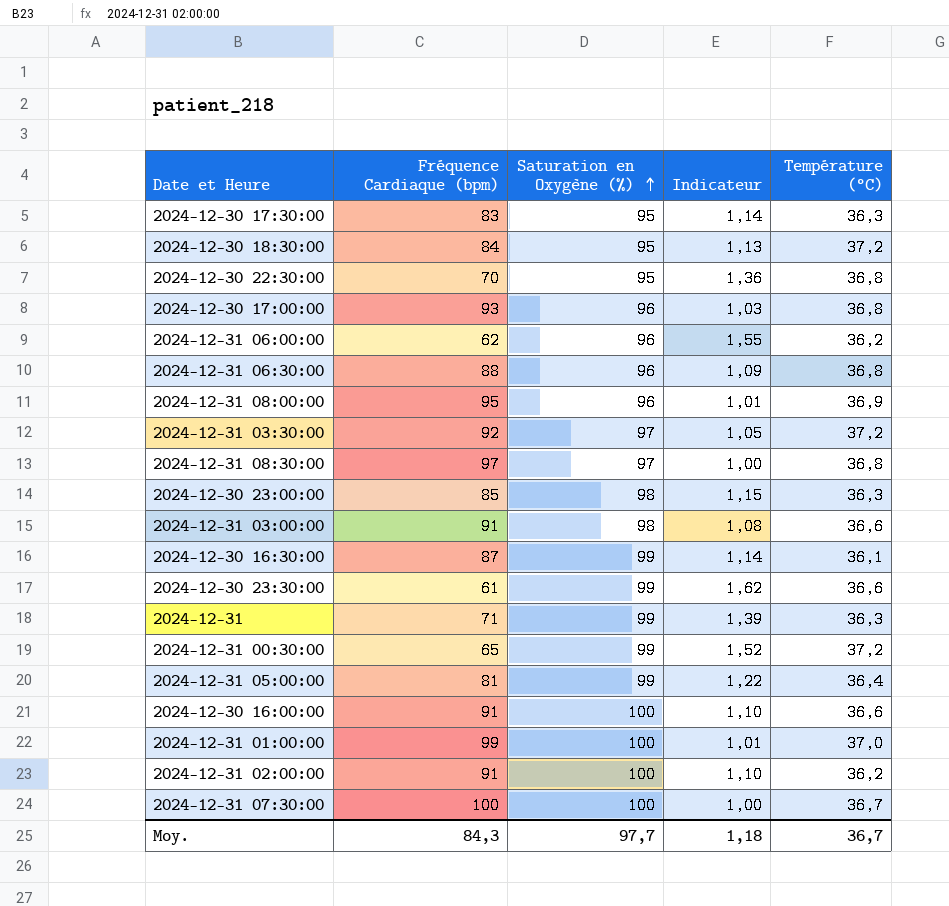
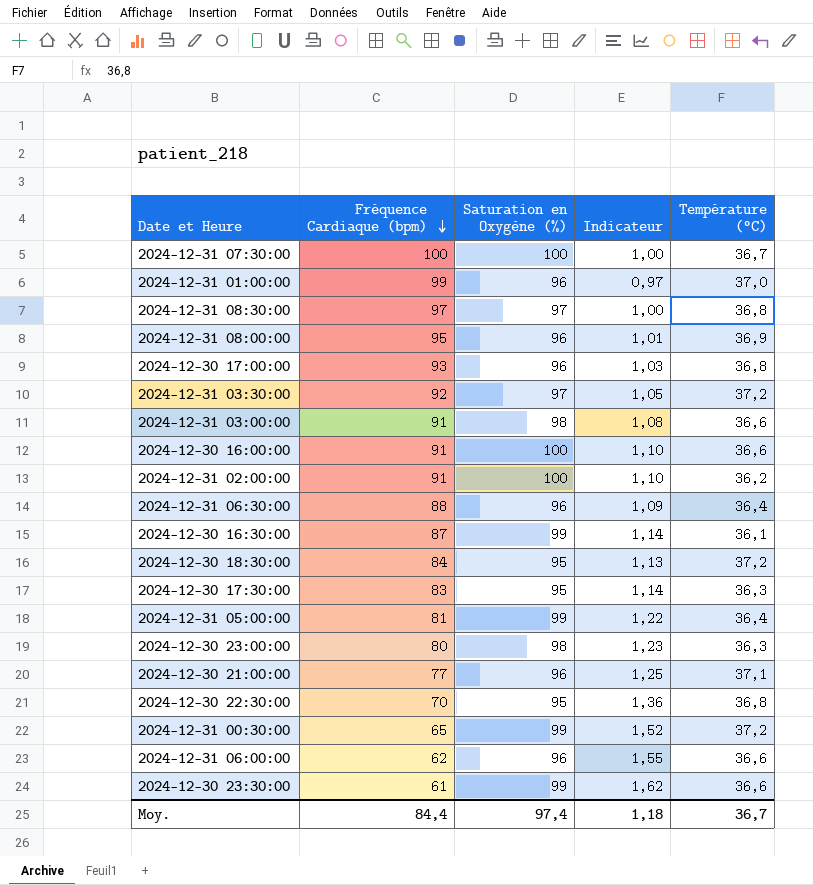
row order: Saturation en Oxygène (%) ascending -> Fréquence Cardiaque (bpm) descending
row 2024-12-31: 71 | 99 | 1,39 | 36,3 -> none
2024-12-31 01:00:00 | Saturation en Oxygène (%): 100 -> 96
2024-12-31 01:00:00 | Indicateur: 1,01 -> 0,97
2024-12-31 06:30:00 | Température (°C): 36,8 -> 36,4
2024-12-30 23:00:00 | Fréquence Cardiaque (bpm): 85 -> 80
2024-12-30 23:00:00 | Indicateur: 1,15 -> 1,23
row 2024-12-30 21:00:00: none -> 77 | 96 | 1,25 | 37,1
2024-12-31 06:00:00 | Température (°C): 36,2 -> 36,6
Moy. | Fréquence Cardiaque (bpm): 84,3 -> 84,4
Moy. | Saturation en Oxygène (%): 97,7 -> 97,4

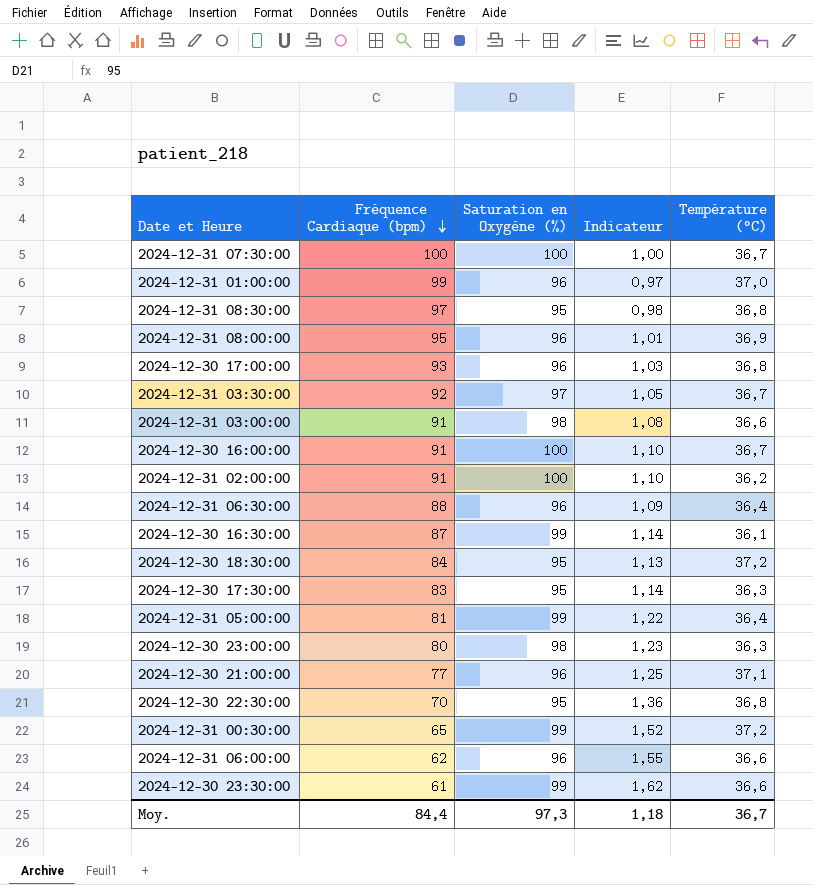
2024-12-31 08:30:00 | Saturation en Oxygène (%): 97 -> 95
2024-12-31 08:30:00 | Indicateur: 1,00 -> 0,98
2024-12-31 03:30:00 | Température (°C): 37,2 -> 36,7
2024-12-30 16:00:00 | Température (°C): 36,6 -> 36,7
Moy. | Saturation en Oxygène (%): 97,4 -> 97,3

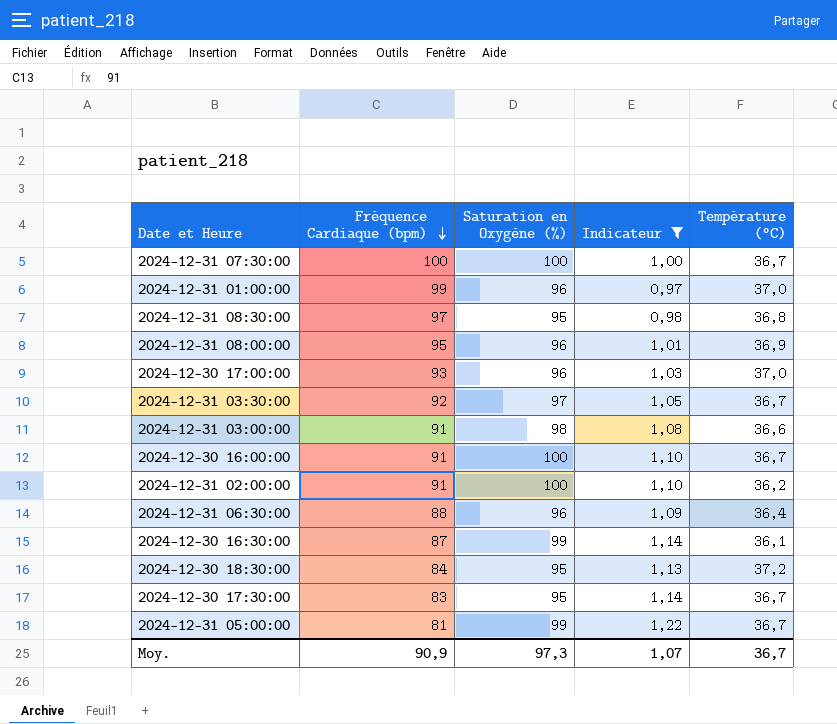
filter: none -> Indicateur <= 1,22
2024-12-30 17:00:00 | Température (°C): 36,8 -> 37,0
2024-12-30 17:30:00 | Température (°C): 36,3 -> 36,7
2024-12-31 05:00:00 | Température (°C): 36,4 -> 36,7
Moy. | Fréquence Cardiaque (bpm): 84,4 -> 90,9
Moy. | Indicateur: 1,18 -> 1,07

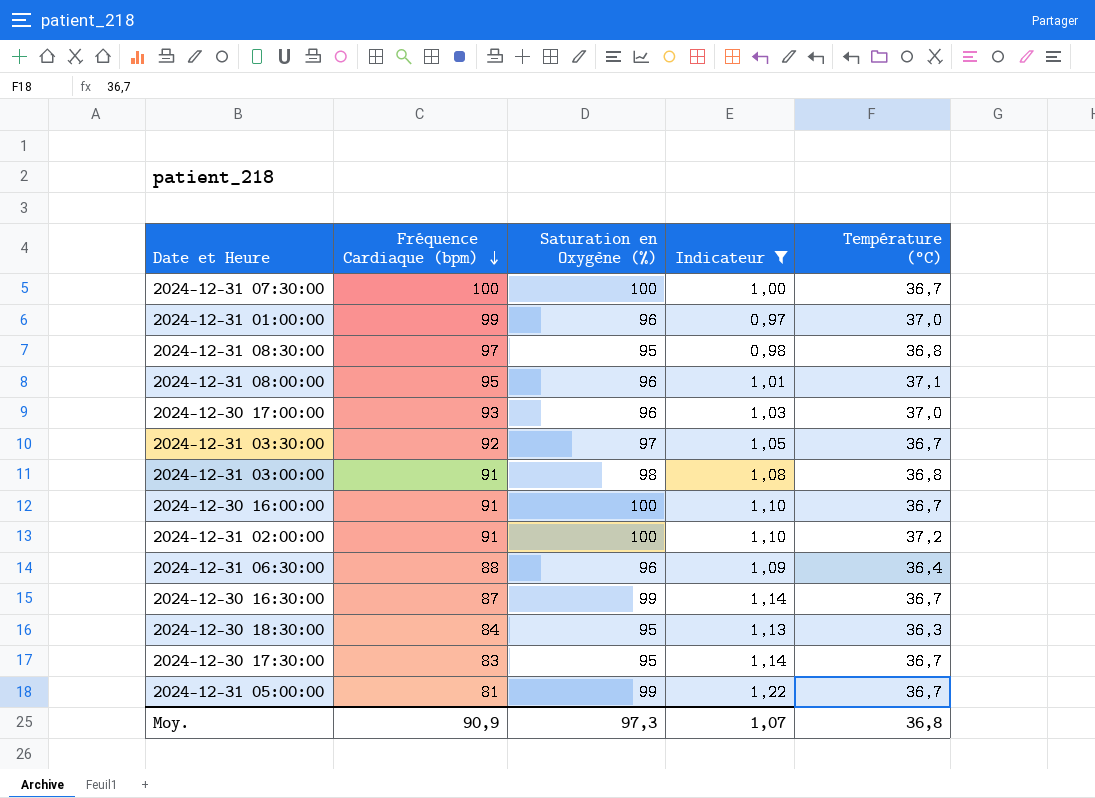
2024-12-31 08:00:00 | Température (°C): 36,9 -> 37,1
2024-12-31 03:00:00 | Température (°C): 36,6 -> 36,8
2024-12-31 02:00:00 | Température (°C): 36,2 -> 37,2
2024-12-30 16:30:00 | Température (°C): 36,1 -> 36,7
2024-12-30 18:30:00 | Température (°C): 37,2 -> 36,3
Moy. | Température (°C): 36,7 -> 36,8

